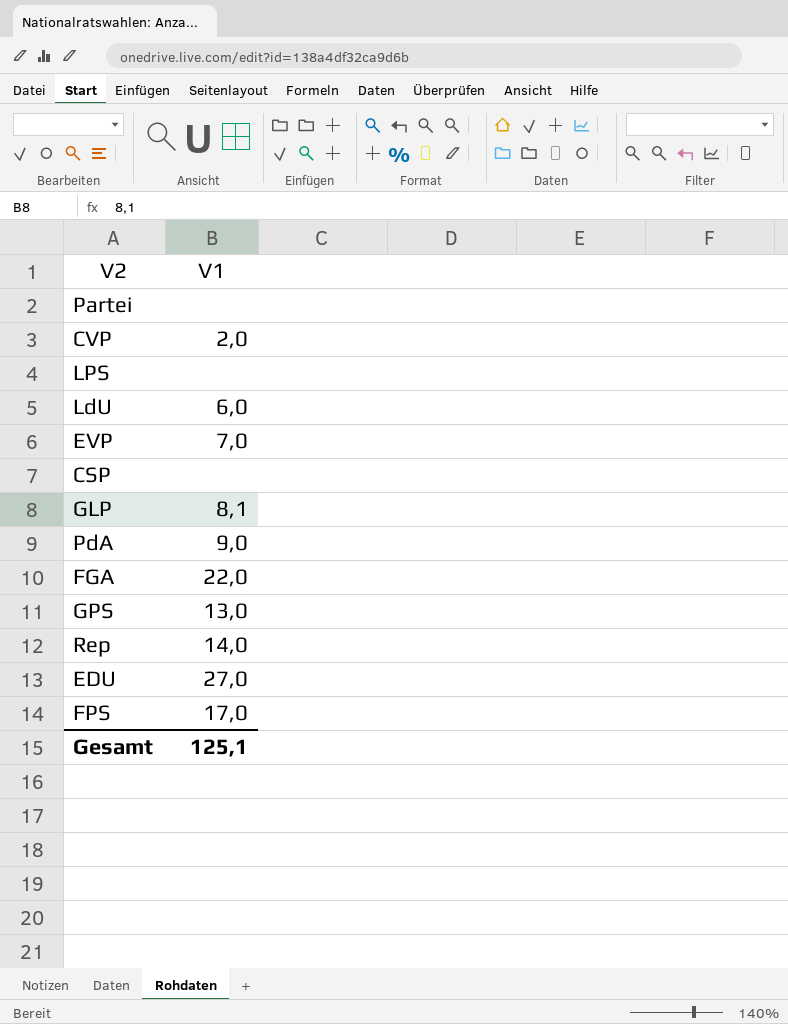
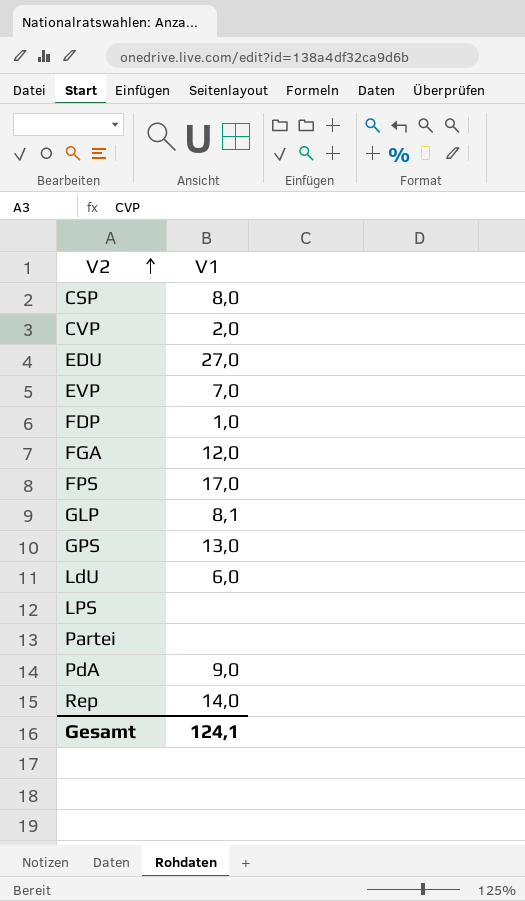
row order: none -> V2 ascending
CSP | V1: none -> 8,0
row FDP: none -> 1,0
FGA | V1: 22,0 -> 12,0
Gesamt | V1: 125,1 -> 124,1

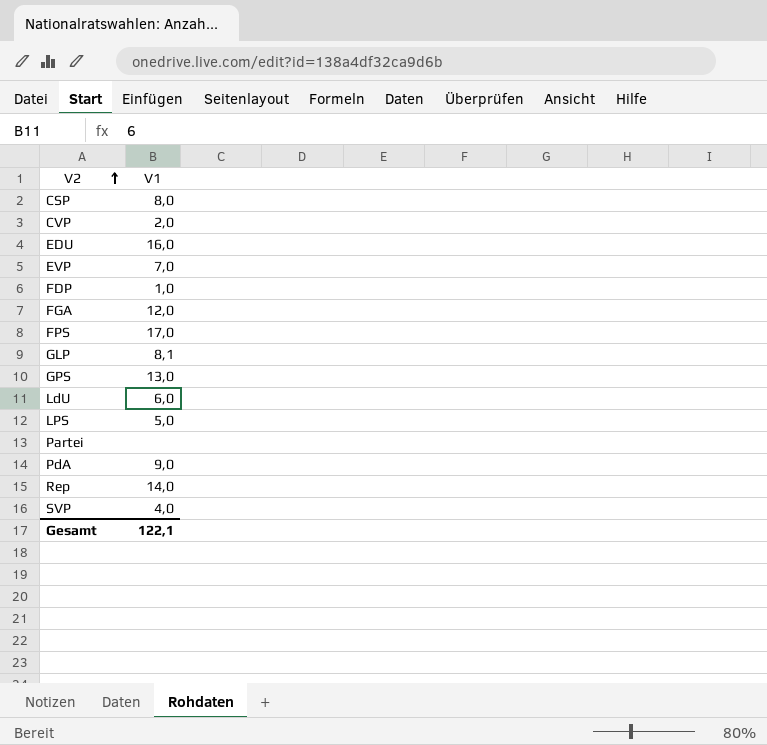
EDU | V1: 27,0 -> 16,0
LPS | V1: none -> 5,0
row SVP: none -> 4,0
Gesamt | V1: 124,1 -> 122,1

